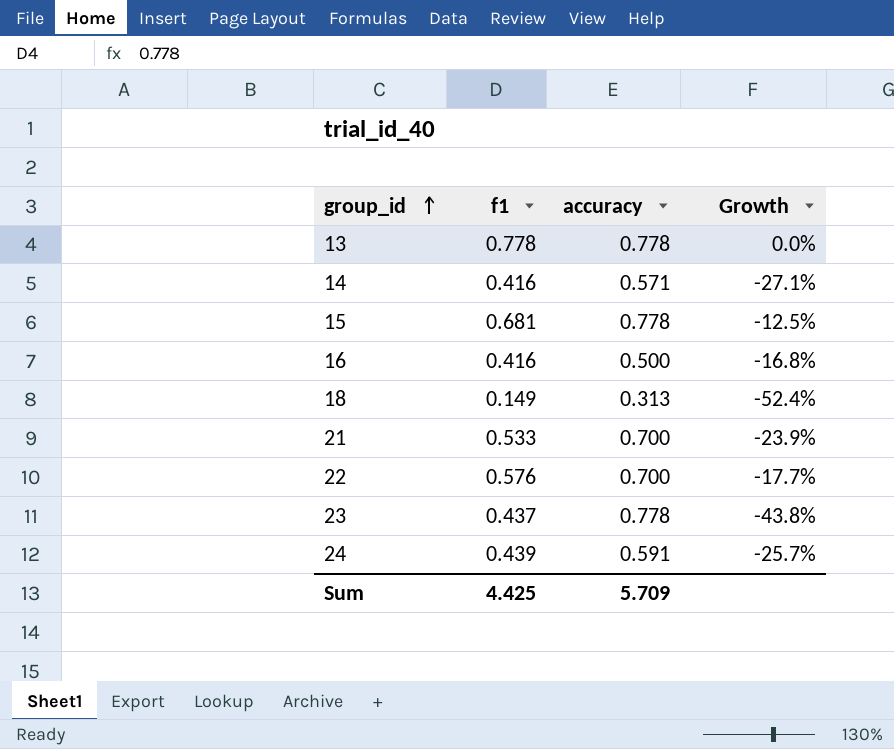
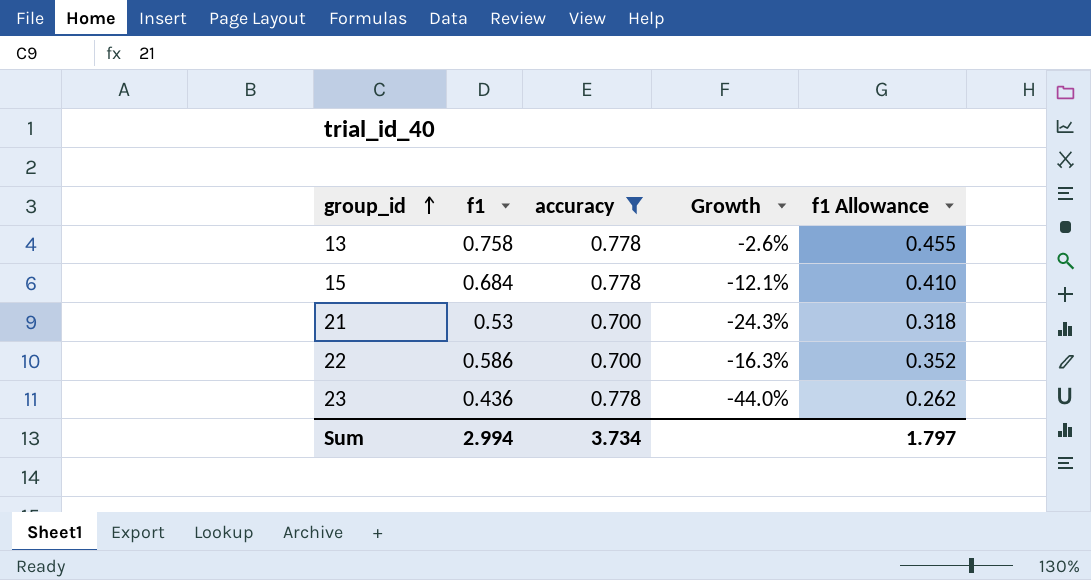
filter: none -> accuracy >= 0.700
column f1 Allowance | formula: none -> [f1] * 0.6
13 | f1: 0.778 -> 0.758
13 | Growth: 0.0% -> -2.6%
15 | f1: 0.681 -> 0.684
15 | Growth: -12.5% -> -12.1%
21 | f1: 0.533 -> 0.53
21 | Growth: -23.9% -> -24.3%
22 | f1: 0.576 -> 0.586
22 | Growth: -17.7% -> -16.3%
23 | f1: 0.437 -> 0.436
23 | Growth: -43.8% -> -44.0%
Sum | f1: 4.425 -> 2.994
Sum | accuracy: 5.709 -> 3.734

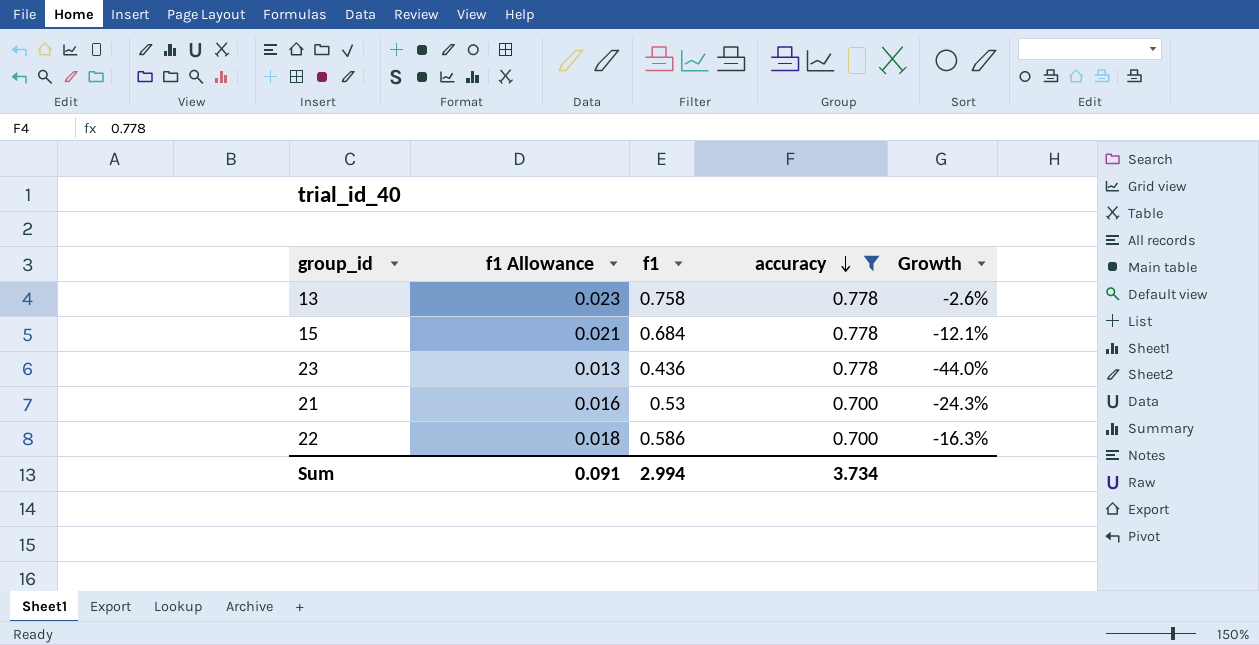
row order: group_id ascending -> accuracy descending
column f1 Allowance | formula: [f1] * 0.6 -> [f1] * 0.03
column f1 Allowance | position: 5 -> 2
Sum | f1 Allowance: 1.797 -> 0.091

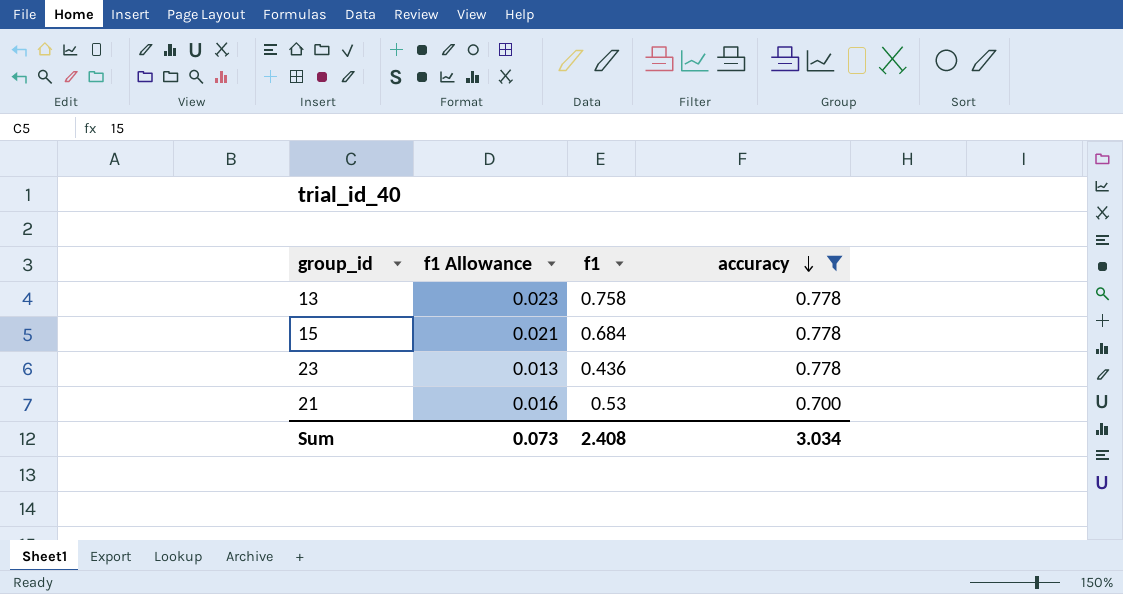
column Growth | formula: ([f1] - [accuracy]) / [accuracy] -> none
row 22: 0.018 | 0.586 | 0.700 | -16.3% -> none
Sum | f1 Allowance: 0.091 -> 0.073
Sum | f1: 2.994 -> 2.408
Sum | accuracy: 3.734 -> 3.034

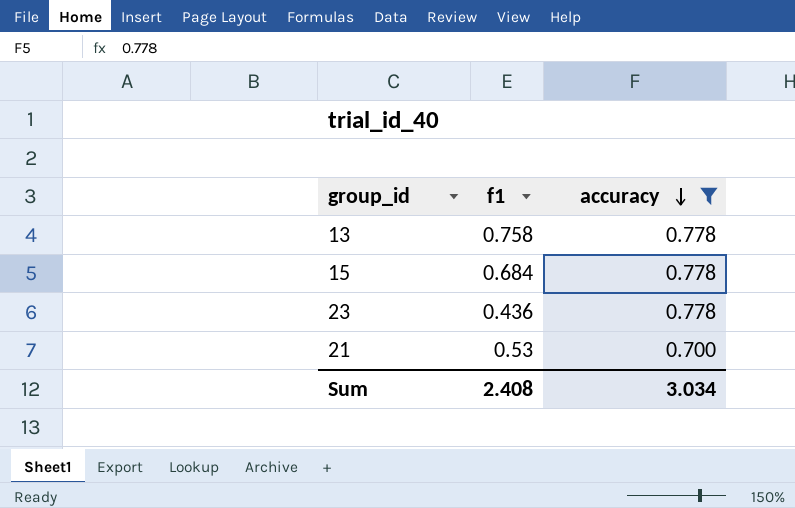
column f1 Allowance | formula: [f1] * 0.03 -> none

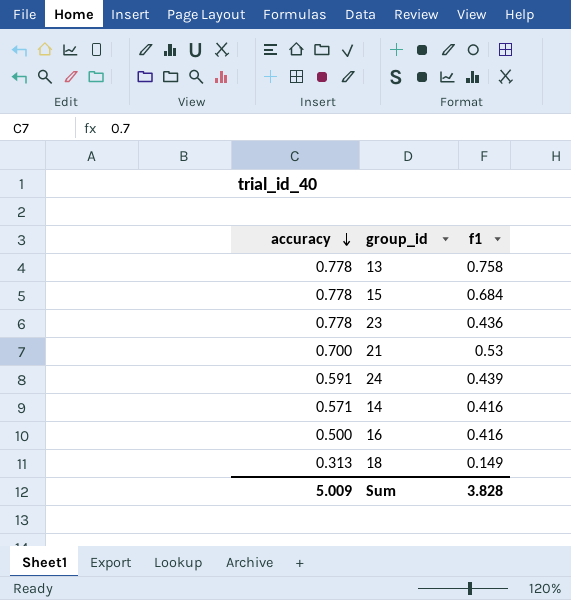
filter: accuracy >= 0.700 -> none
column accuracy | position: 3 -> 1
Sum | accuracy: 3.034 -> 5.009
Sum | f1: 2.408 -> 3.828

